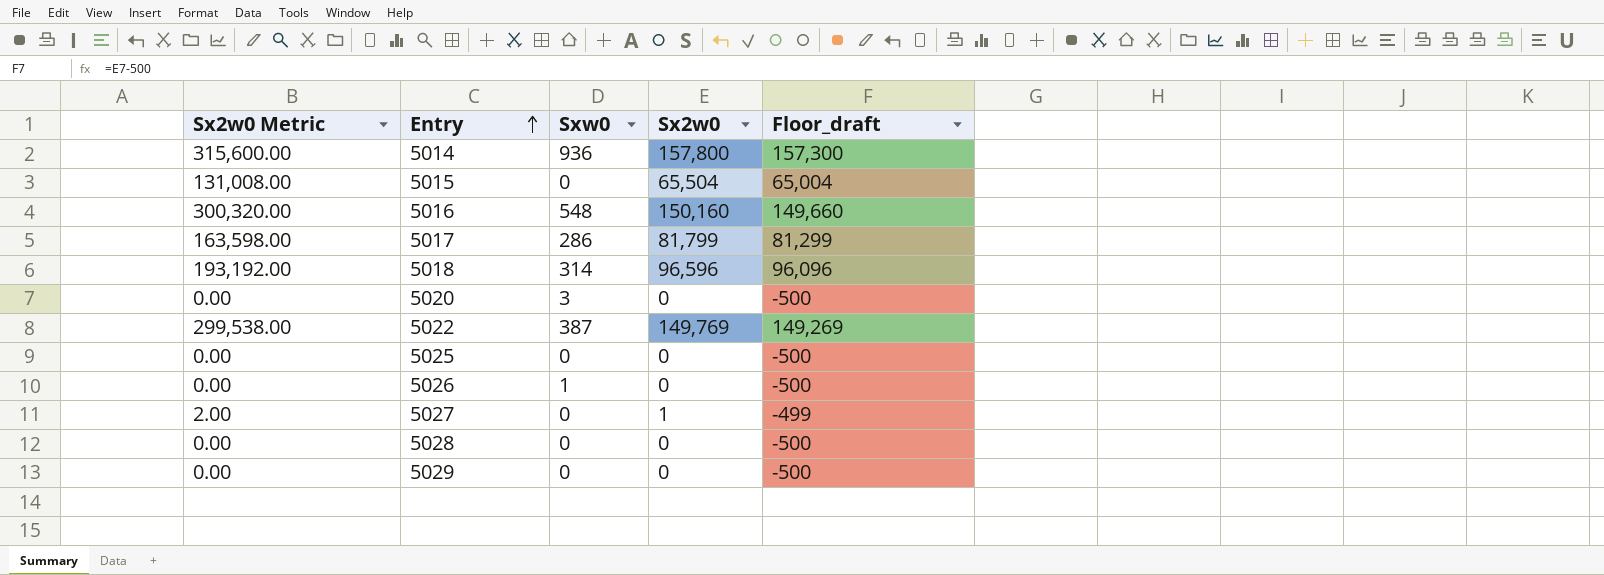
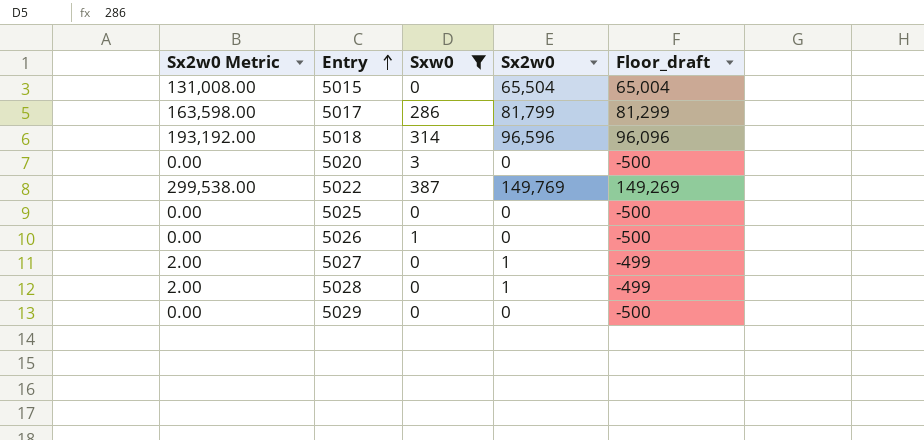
filter: none -> Sxw0 <= 387
5028 | Sx2w0 Metric: 0.00 -> 2.00
5028 | Sx2w0: 0 -> 1
5028 | Floor_draft: -500 -> -499

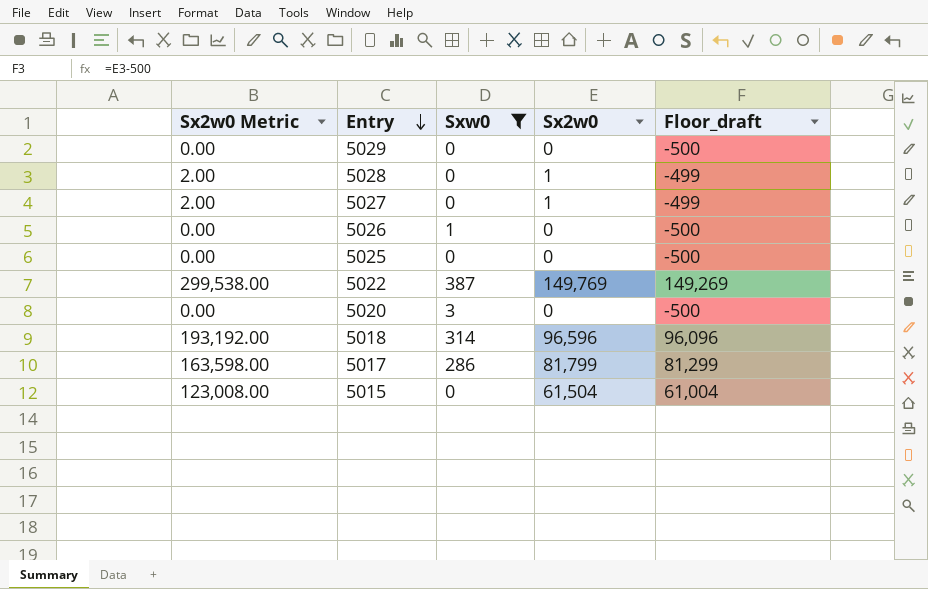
row order: Entry ascending -> Entry descending
5015 | Sx2w0 Metric: 131,008.00 -> 123,008.00
5015 | Sx2w0: 65,504 -> 61,504
5015 | Floor_draft: 65,004 -> 61,004

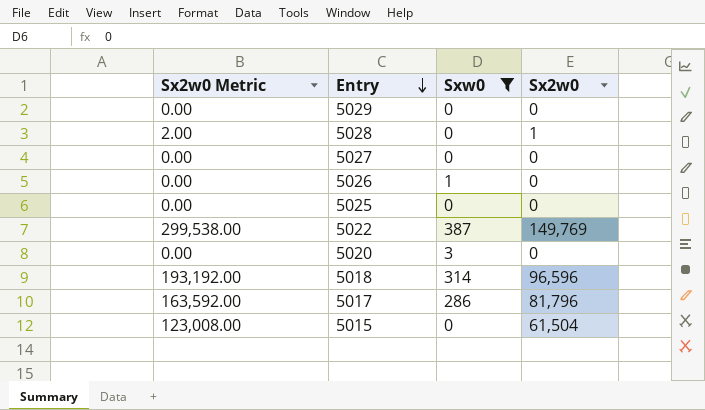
column Floor_draft | formula: [Sx2w0] - 500 -> none
5027 | Sx2w0 Metric: 2.00 -> 0.00
5027 | Sx2w0: 1 -> 0
5017 | Sx2w0 Metric: 163,598.00 -> 163,592.00
5017 | Sx2w0: 81,799 -> 81,796

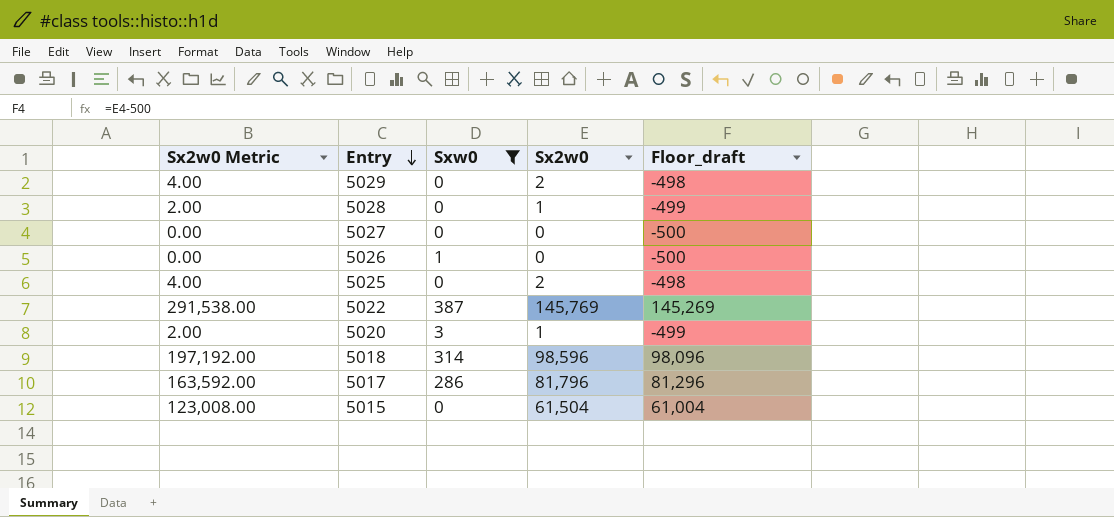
column Floor_draft | formula: none -> [Sx2w0] - 500
5029 | Sx2w0 Metric: 0.00 -> 4.00
5029 | Sx2w0: 0 -> 2
5025 | Sx2w0 Metric: 0.00 -> 4.00
5025 | Sx2w0: 0 -> 2
5022 | Sx2w0 Metric: 299,538.00 -> 291,538.00
5022 | Sx2w0: 149,769 -> 145,769
5020 | Sx2w0 Metric: 0.00 -> 2.00
5020 | Sx2w0: 0 -> 1
5018 | Sx2w0 Metric: 193,192.00 -> 197,192.00
5018 | Sx2w0: 96,596 -> 98,596

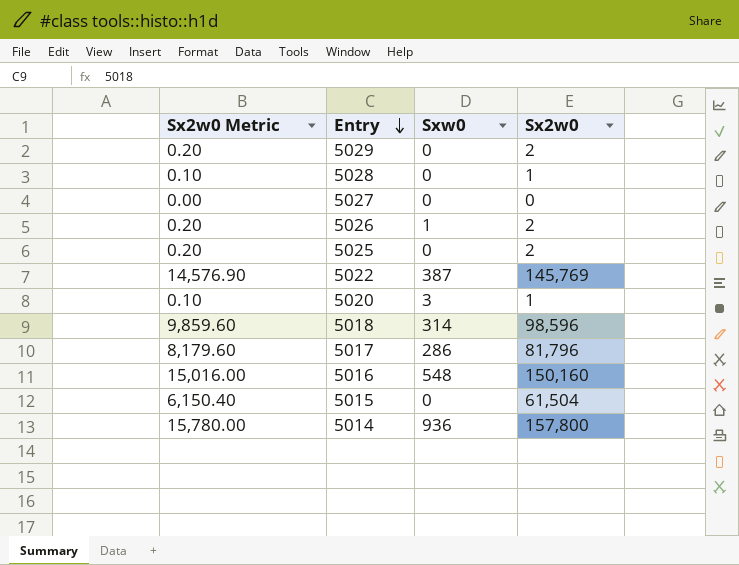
filter: Sxw0 <= 387 -> none
column Floor_draft | formula: [Sx2w0] - 500 -> none
column Sx2w0 Metric | formula: [Sx2w0] * 2 -> [Sx2w0] * 0.1
5026 | Sx2w0: 0 -> 2

